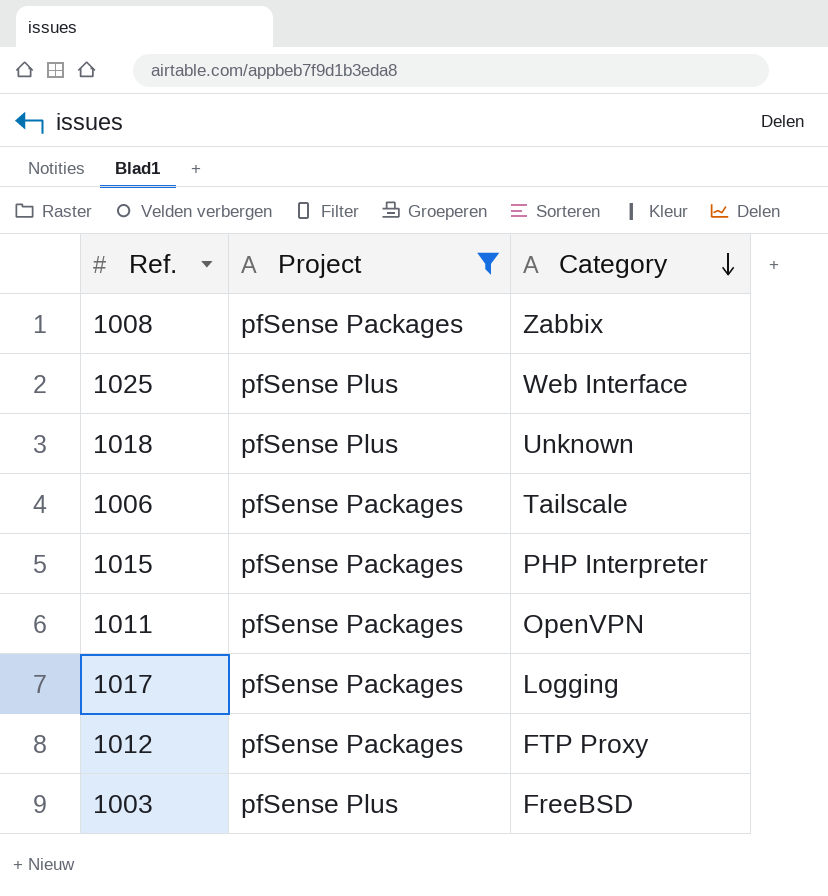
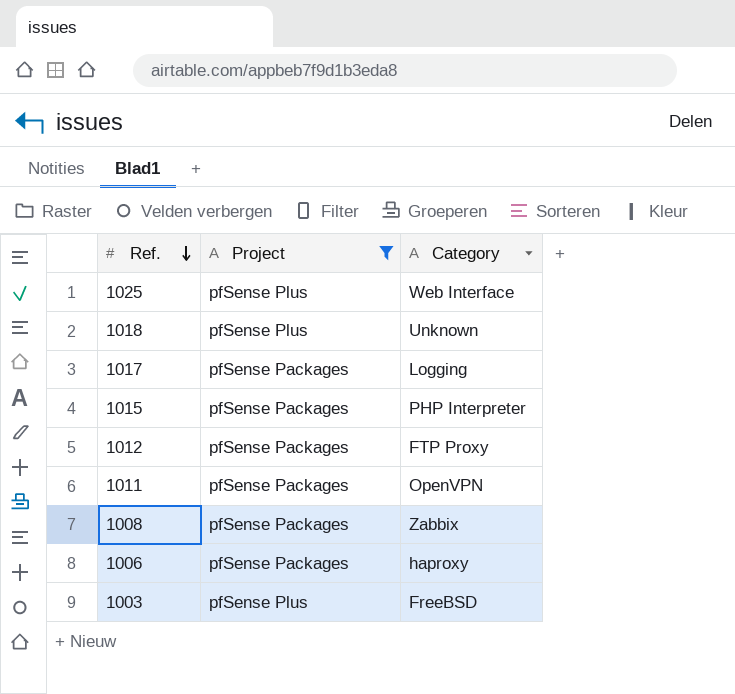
row order: Category descending -> Ref. descending
1006 | Category: Tailscale -> haproxy

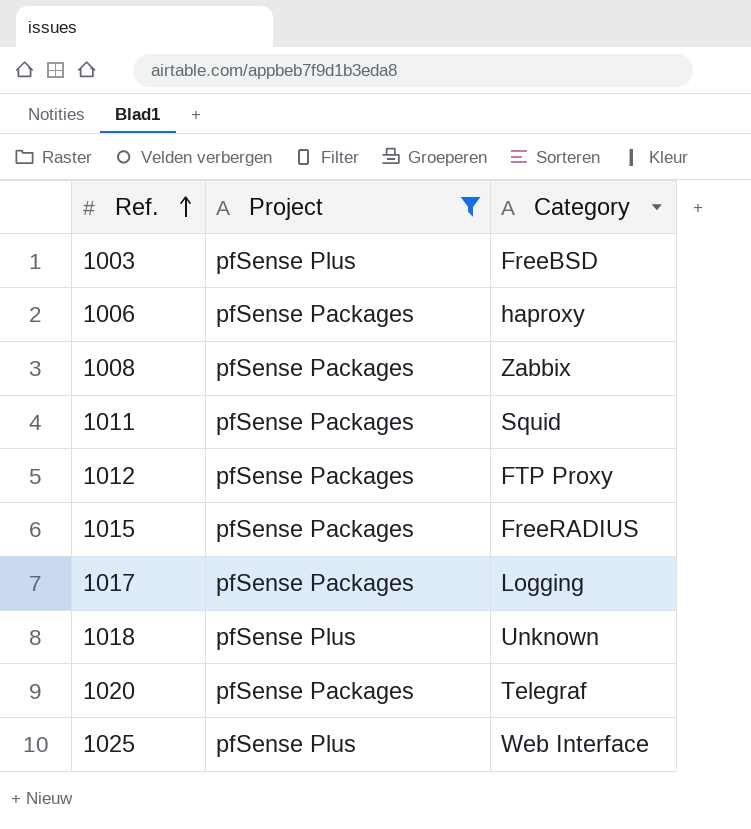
row order: Ref. descending -> Ref. ascending
1011 | Category: OpenVPN -> Squid
1015 | Category: PHP Interpreter -> FreeRADIUS
row 1020: none -> pfSense Packages | Telegraf

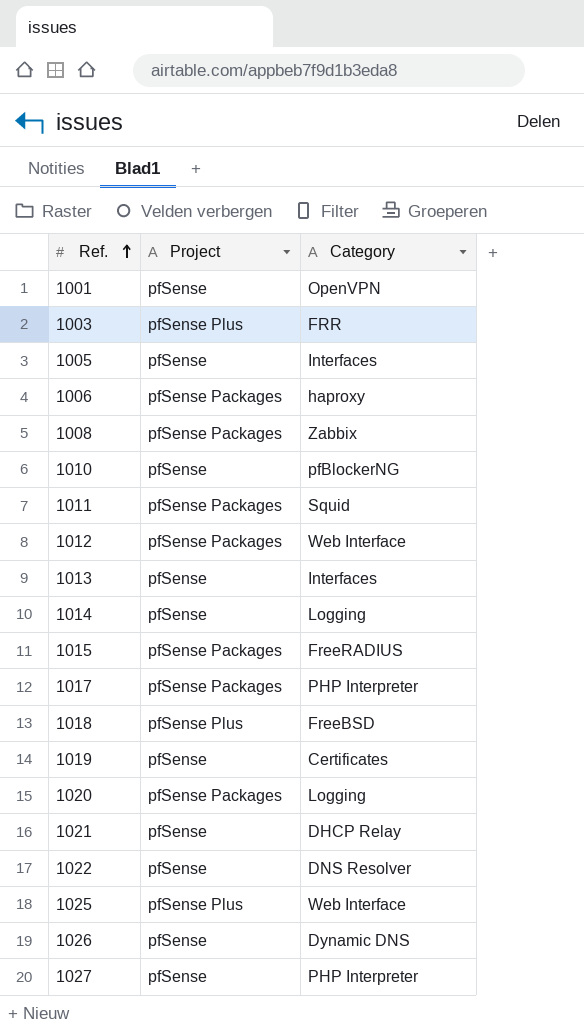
filter: Project != pfSense -> none
1003 | Category: FreeBSD -> FRR
1012 | Category: FTP Proxy -> Web Interface
1017 | Category: Logging -> PHP Interpreter
1018 | Category: Unknown -> FreeBSD
1020 | Category: Telegraf -> Logging

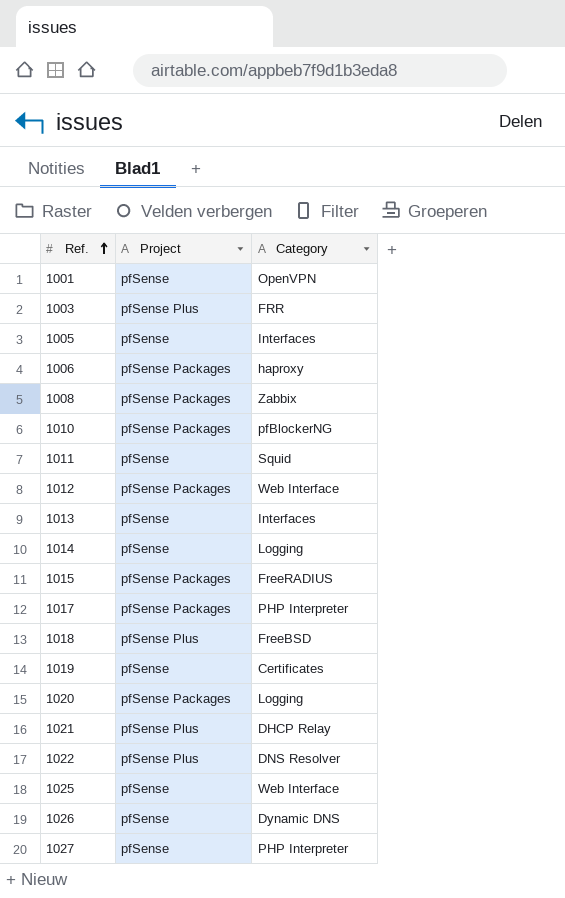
1010 | Project: pfSense -> pfSense Packages
1011 | Project: pfSense Packages -> pfSense
1021 | Project: pfSense -> pfSense Plus
1022 | Project: pfSense -> pfSense Plus
1025 | Project: pfSense Plus -> pfSense

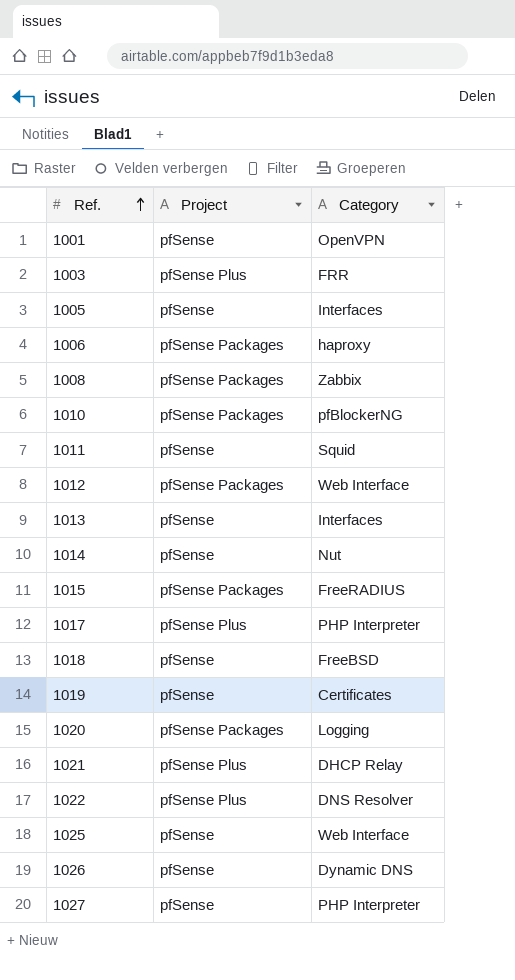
1014 | Category: Logging -> Nut
1017 | Project: pfSense Packages -> pfSense Plus
1018 | Project: pfSense Plus -> pfSense

